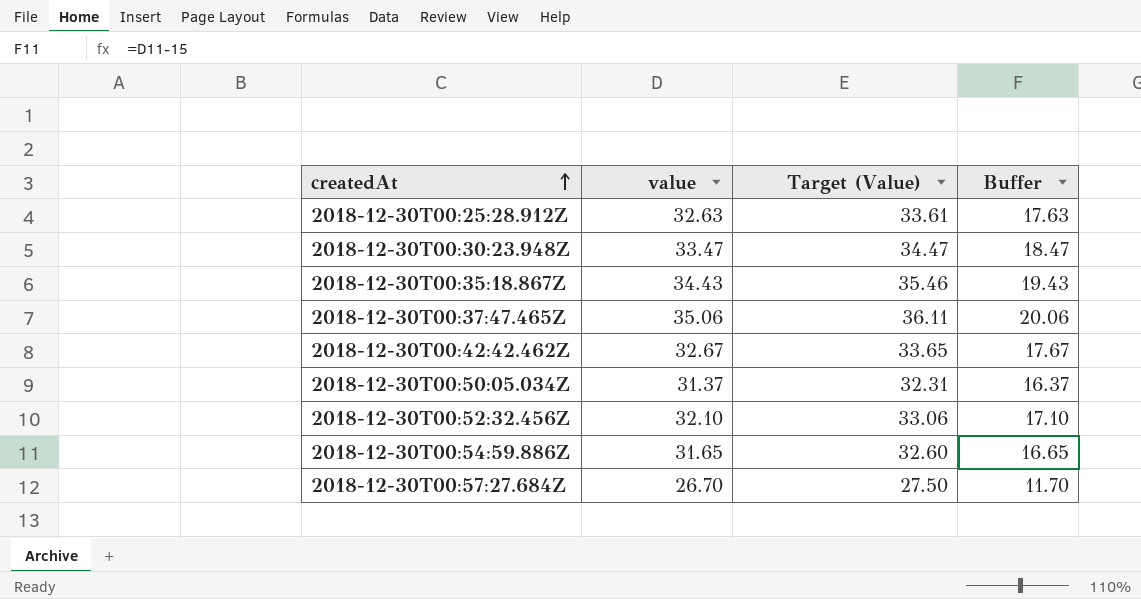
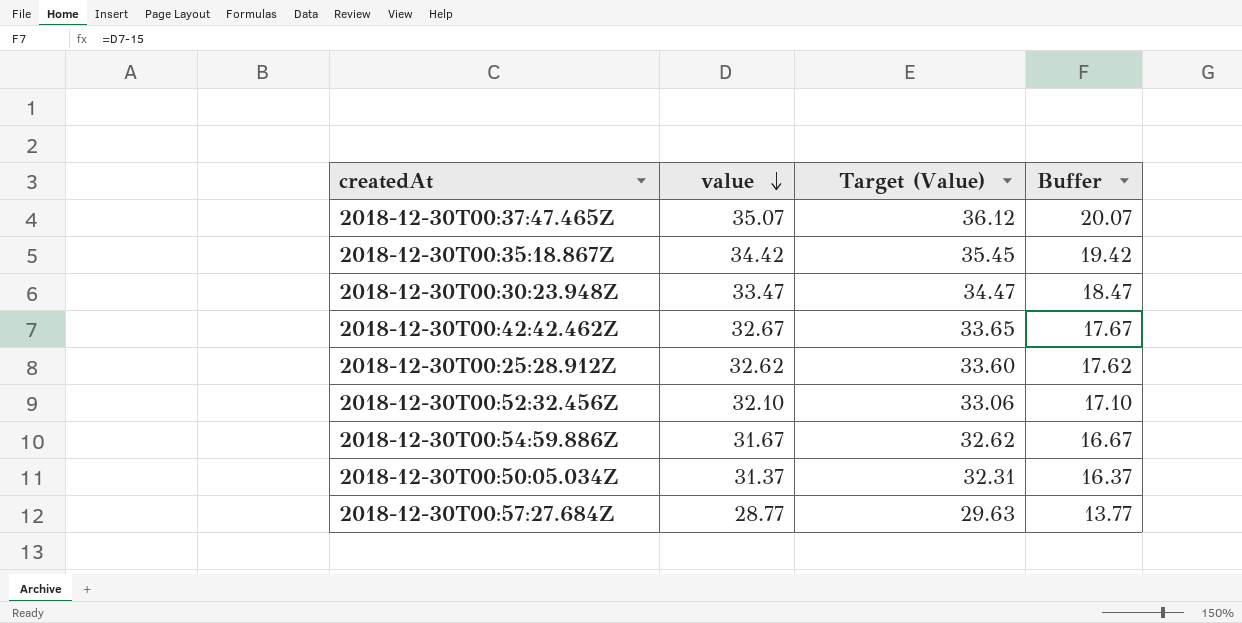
row order: createdAt ascending -> value descending
2018-12-30T00:37:47.465Z | value: 35.06 -> 35.07
2018-12-30T00:37:47.465Z | Target (Value): 36.11 -> 36.12
2018-12-30T00:37:47.465Z | Buffer: 20.06 -> 20.07
2018-12-30T00:35:18.867Z | value: 34.43 -> 34.42
2018-12-30T00:35:18.867Z | Target (Value): 35.46 -> 35.45
2018-12-30T00:35:18.867Z | Buffer: 19.43 -> 19.42
2018-12-30T00:25:28.912Z | value: 32.63 -> 32.62
2018-12-30T00:25:28.912Z | Target (Value): 33.61 -> 33.60
2018-12-30T00:25:28.912Z | Buffer: 17.63 -> 17.62
2018-12-30T00:54:59.886Z | value: 31.65 -> 31.67
2018-12-30T00:54:59.886Z | Target (Value): 32.60 -> 32.62
2018-12-30T00:54:59.886Z | Buffer: 16.65 -> 16.67
2018-12-30T00:57:27.684Z | value: 26.70 -> 28.77
2018-12-30T00:57:27.684Z | Target (Value): 27.50 -> 29.63
2018-12-30T00:57:27.684Z | Buffer: 11.70 -> 13.77

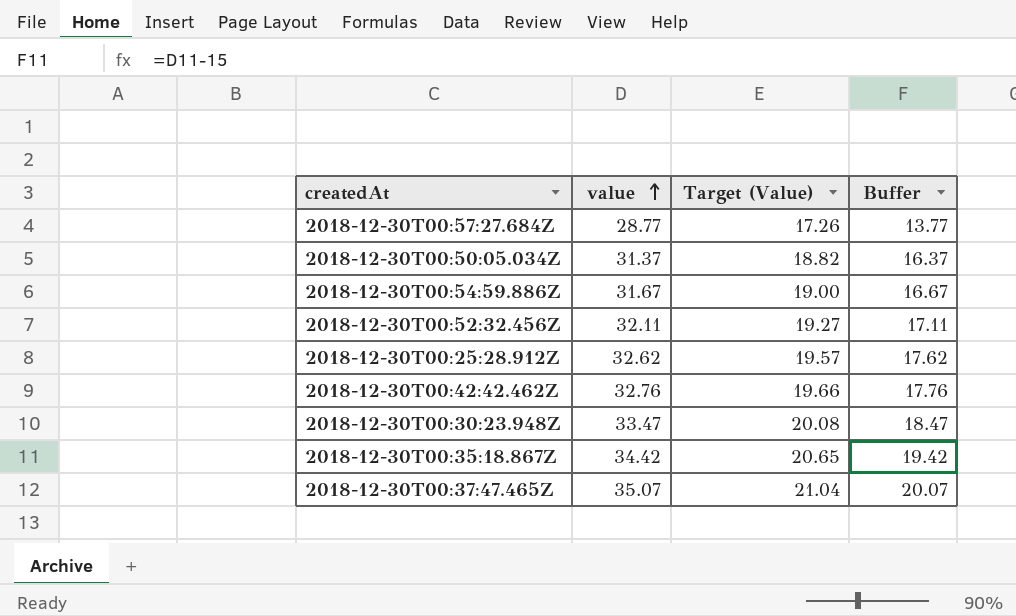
row order: value descending -> value ascending
column Target (Value) | formula: [value] * 1.03 -> [value] * 0.6
2018-12-30T00:52:32.456Z | value: 32.10 -> 32.11
2018-12-30T00:52:32.456Z | Buffer: 17.10 -> 17.11
2018-12-30T00:42:42.462Z | value: 32.67 -> 32.76
2018-12-30T00:42:42.462Z | Buffer: 17.67 -> 17.76

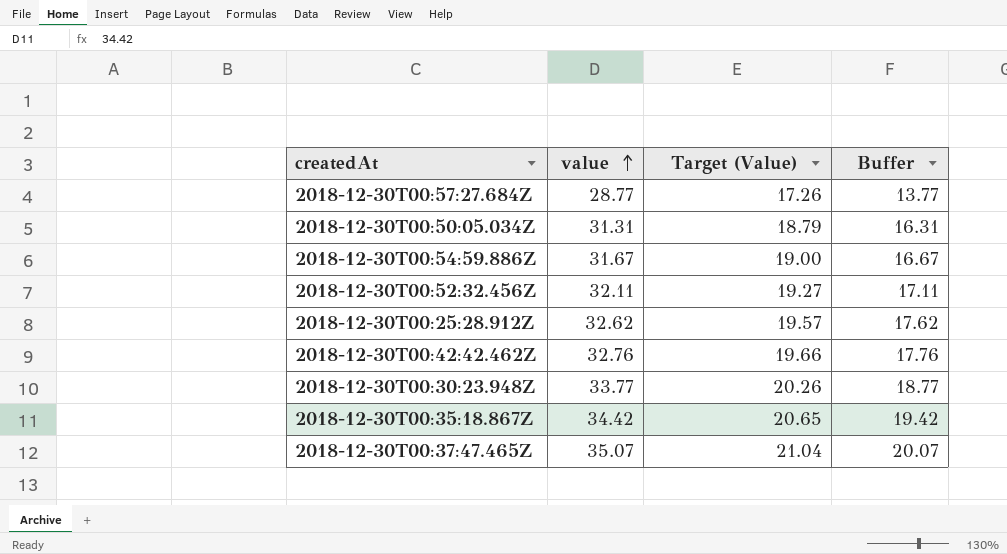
2018-12-30T00:50:05.034Z | value: 31.37 -> 31.31
2018-12-30T00:50:05.034Z | Target (Value): 18.82 -> 18.79
2018-12-30T00:50:05.034Z | Buffer: 16.37 -> 16.31
2018-12-30T00:30:23.948Z | value: 33.47 -> 33.77
2018-12-30T00:30:23.948Z | Target (Value): 20.08 -> 20.26
2018-12-30T00:30:23.948Z | Buffer: 18.47 -> 18.77

